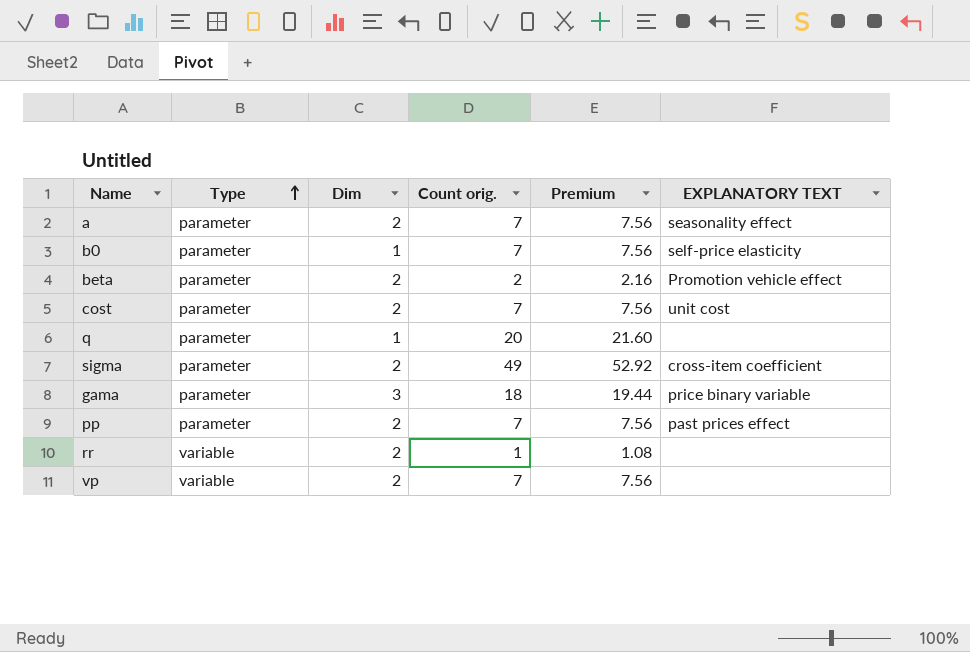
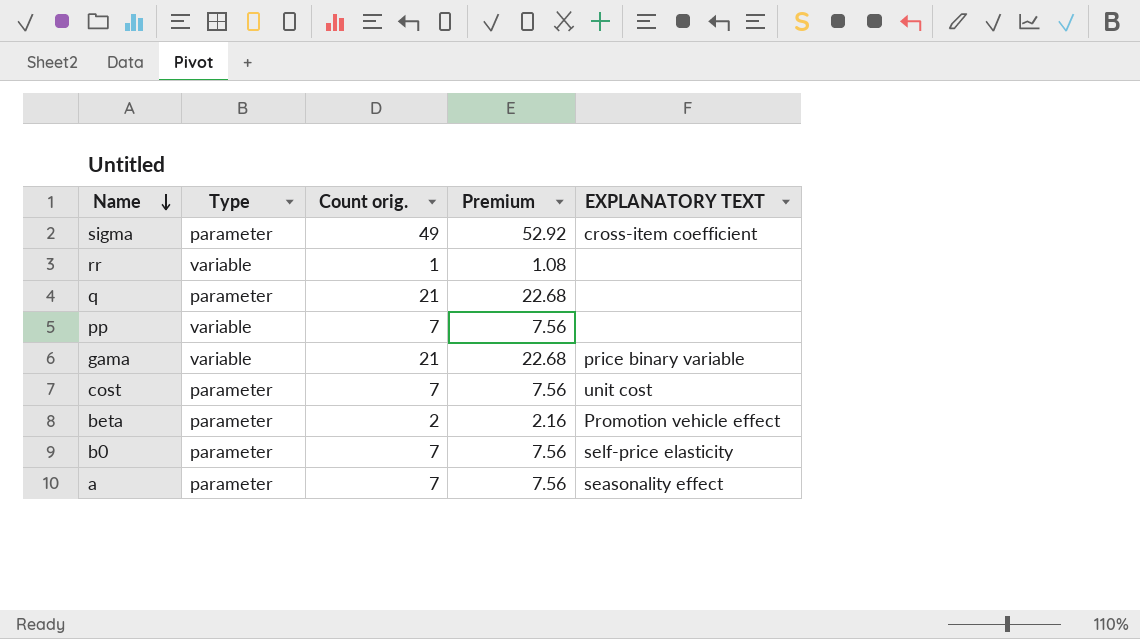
row order: Type ascending -> Name descending
column Dim | position: 3 -> none
row vp: variable | 2 | 7 | 7.56 | none -> none
q | Count orig.: 20 -> 21
q | Premium: 21.60 -> 22.68
pp | Type: parameter -> variable
pp | EXPLANATORY TEXT: past prices effect -> none
gama | Type: parameter -> variable
gama | Count orig.: 18 -> 21
gama | Premium: 19.44 -> 22.68

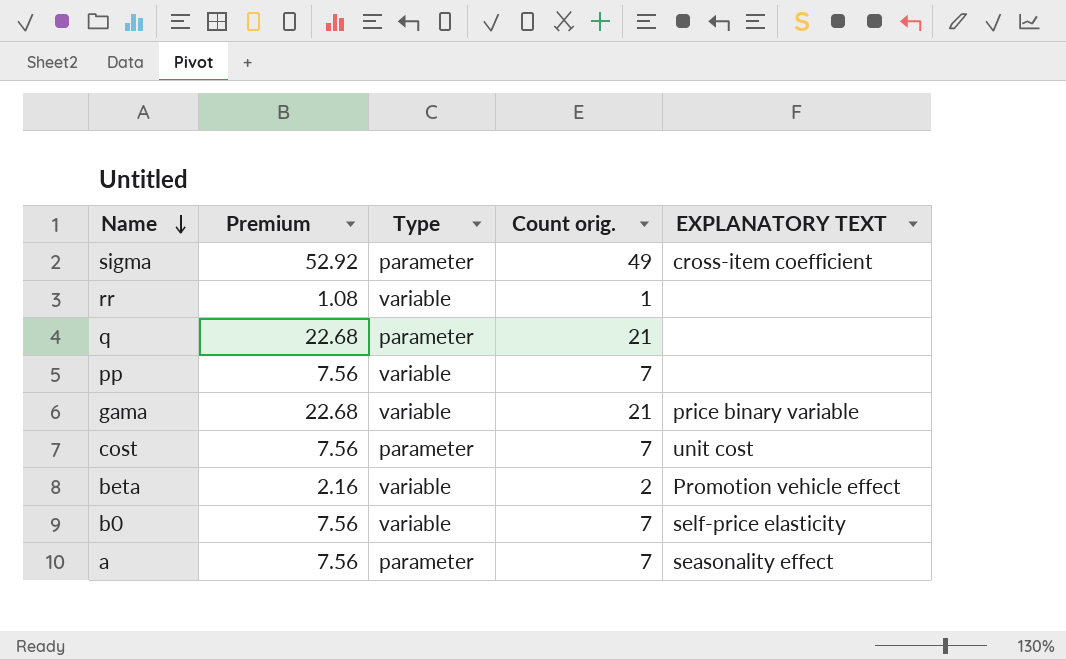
column Premium | position: 4 -> 2
beta | Type: parameter -> variable
b0 | Type: parameter -> variable

